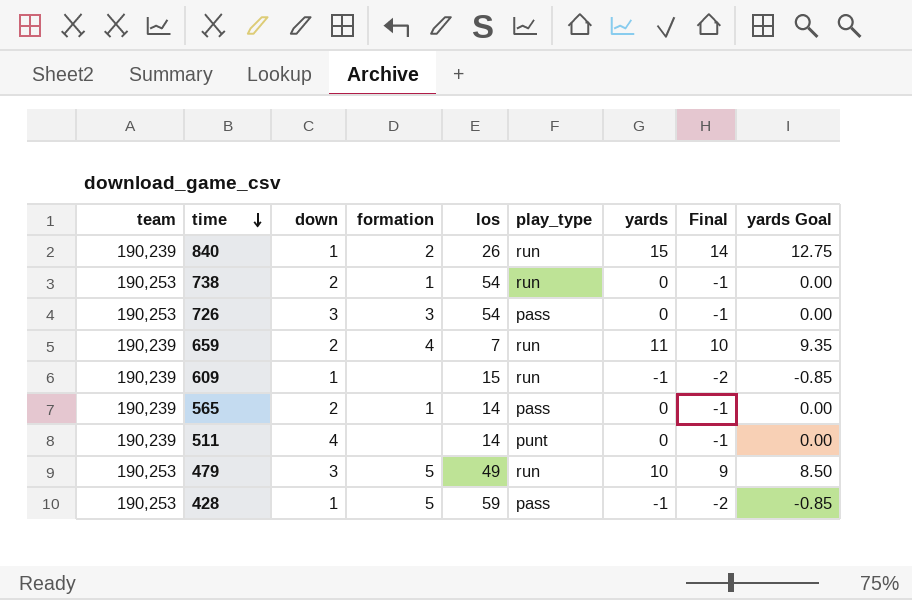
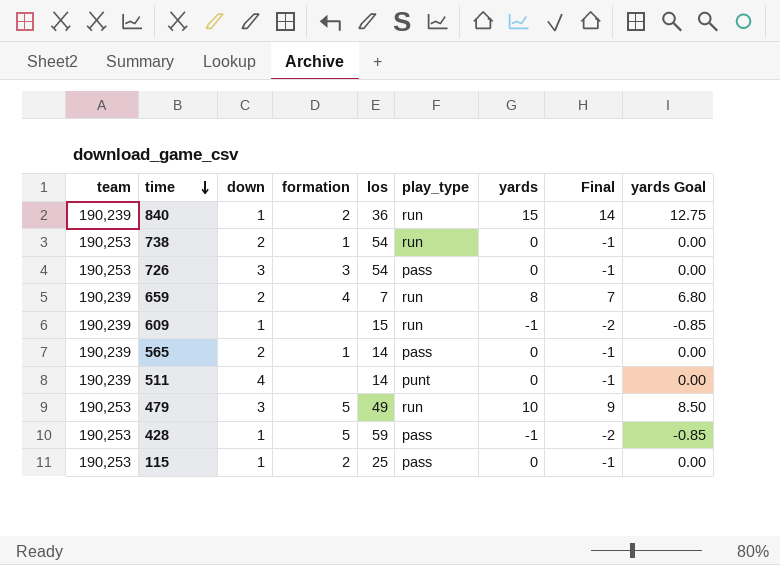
840 | los: 26 -> 36
659 | yards: 11 -> 8
659 | Final: 10 -> 7
659 | yards Goal: 9.35 -> 6.80
row 115: none -> 190,253 | 1 | 2 | 25 | pass | 0 | -1 | 0.00

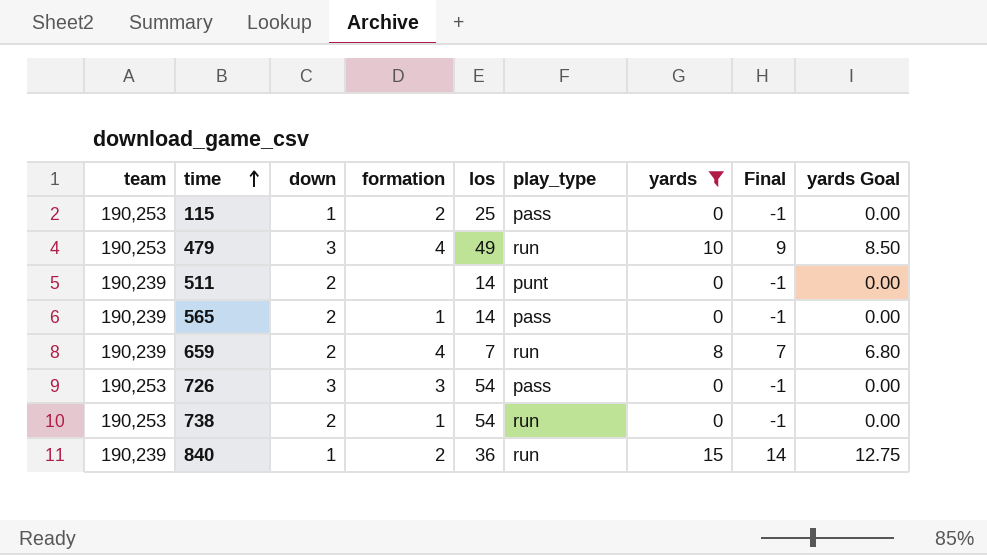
filter: none -> yards != -1
row order: time descending -> time ascending
479 | formation: 5 -> 4
511 | down: 4 -> 2

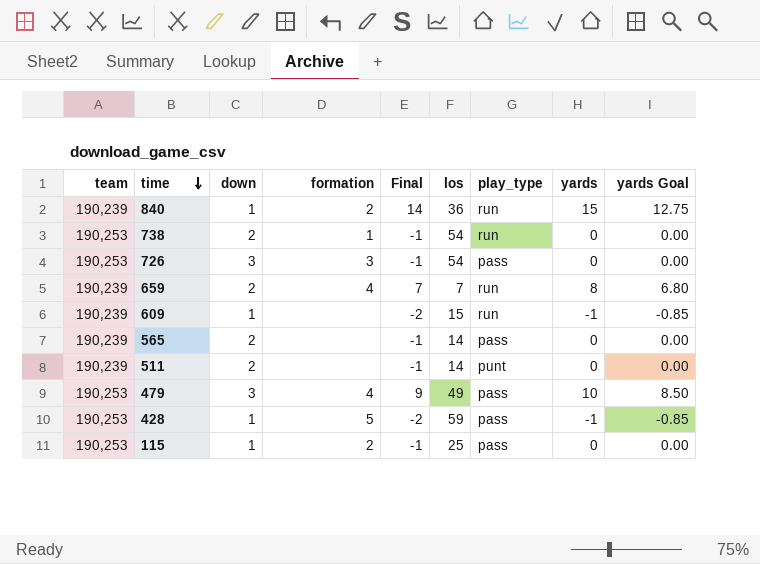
filter: yards != -1 -> none
row order: time ascending -> time descending
column Final | position: 8 -> 5
565 | formation: 1 -> none
479 | play_type: run -> pass

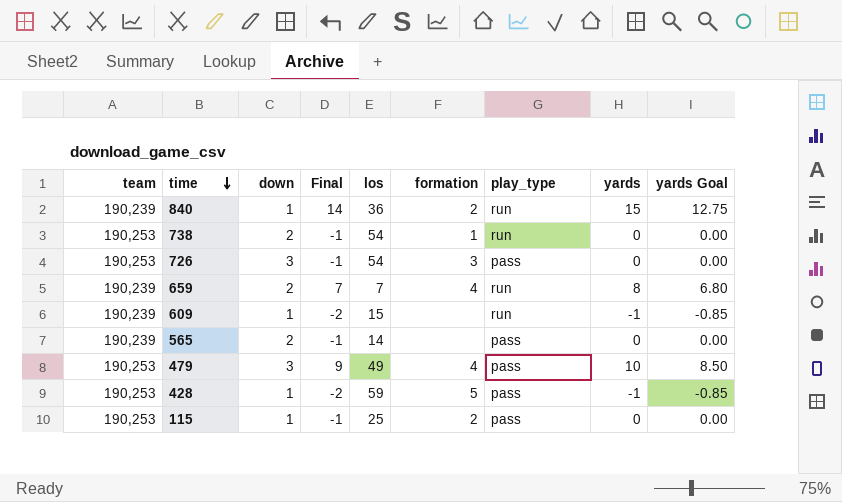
column formation | position: 4 -> 6
row 511: 190,239 | 2 | none | -1 | 14 | punt | 0 | 0.00 -> none

